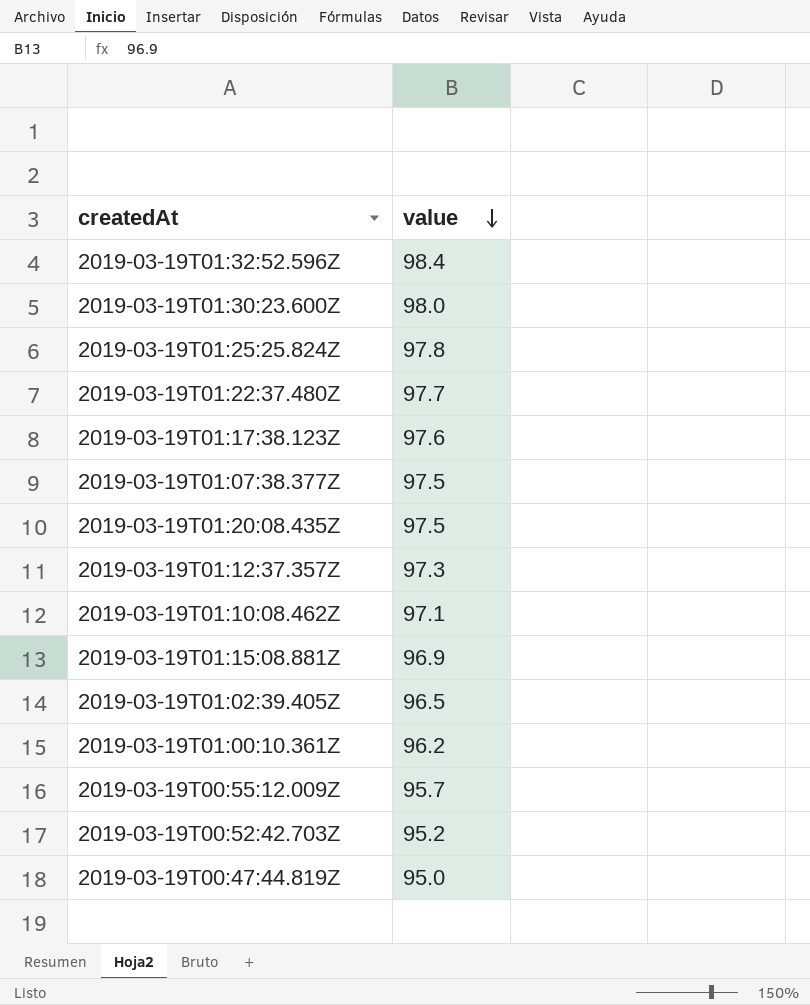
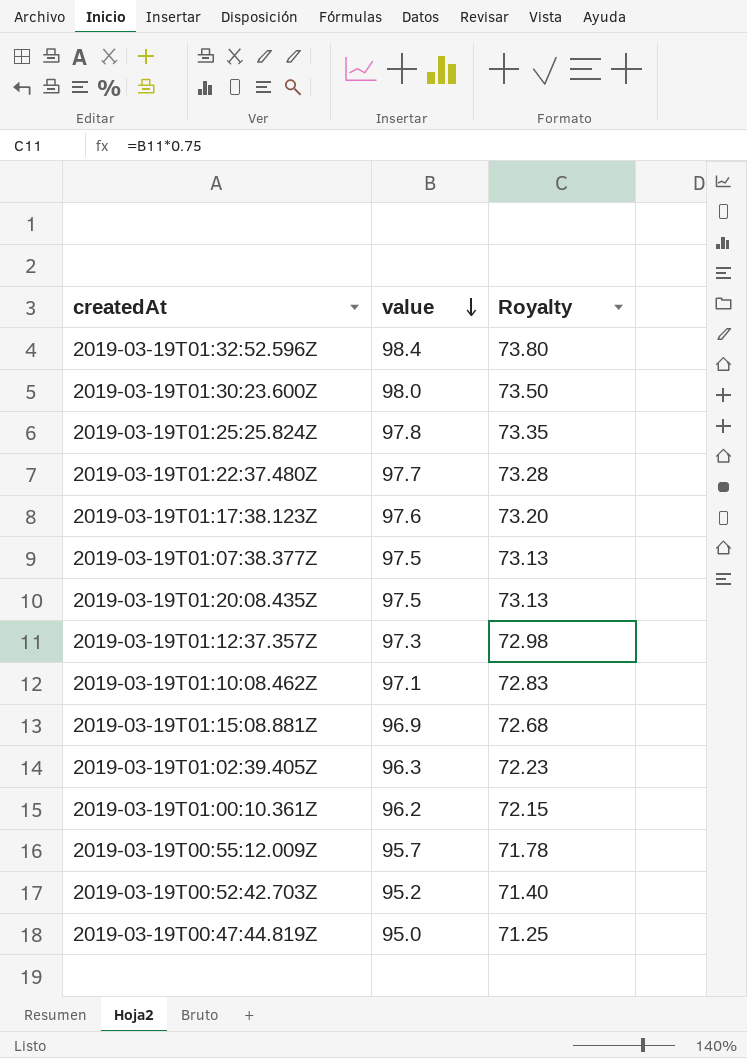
column Royalty | formula: none -> [value] * 0.75
2019-03-19T01:02:39.405Z | value: 96.5 -> 96.3

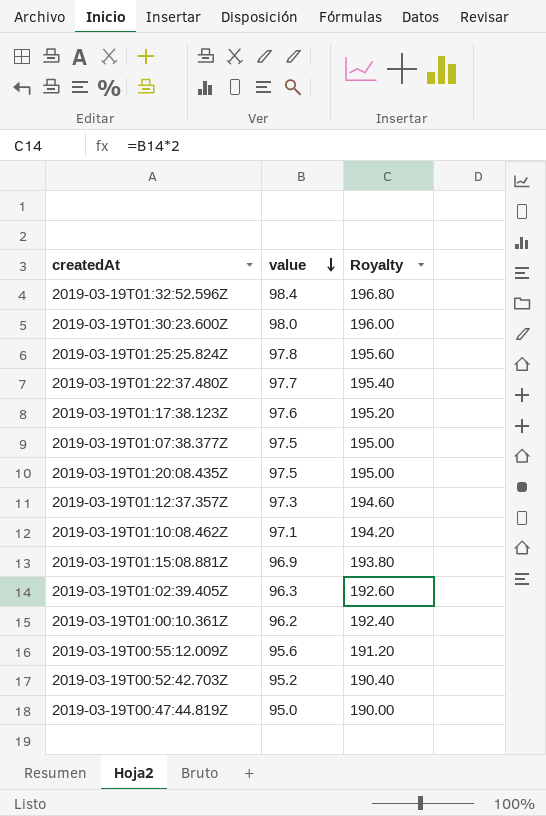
column Royalty | formula: [value] * 0.75 -> [value] * 2
2019-03-19T00:55:12.009Z | value: 95.7 -> 95.6

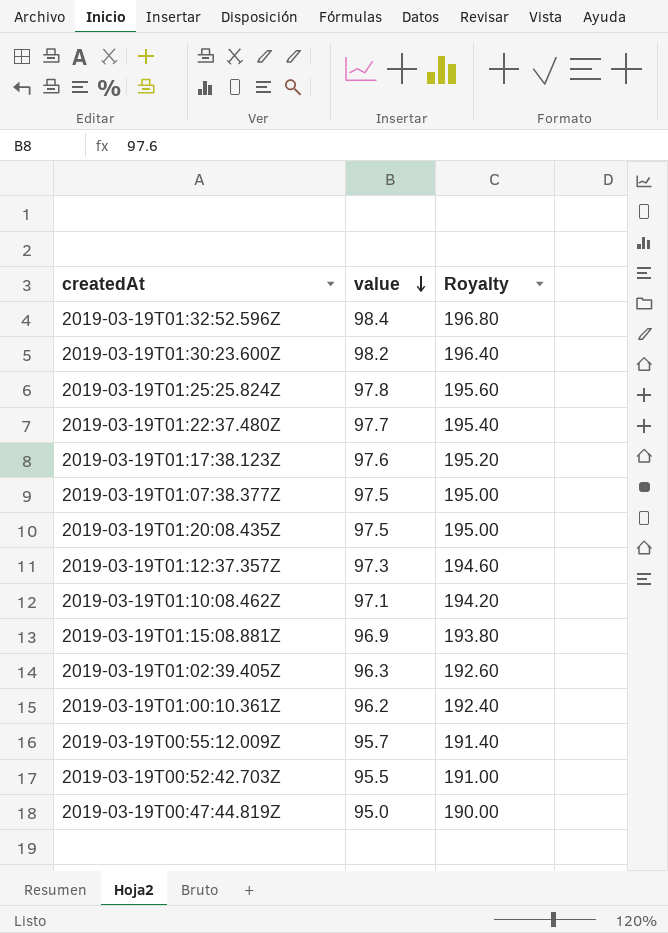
2019-03-19T01:30:23.600Z | value: 98.0 -> 98.2
2019-03-19T01:30:23.600Z | Royalty: 196.00 -> 196.40
2019-03-19T00:55:12.009Z | value: 95.6 -> 95.7
2019-03-19T00:55:12.009Z | Royalty: 191.20 -> 191.40
2019-03-19T00:52:42.703Z | value: 95.2 -> 95.5
2019-03-19T00:52:42.703Z | Royalty: 190.40 -> 191.00

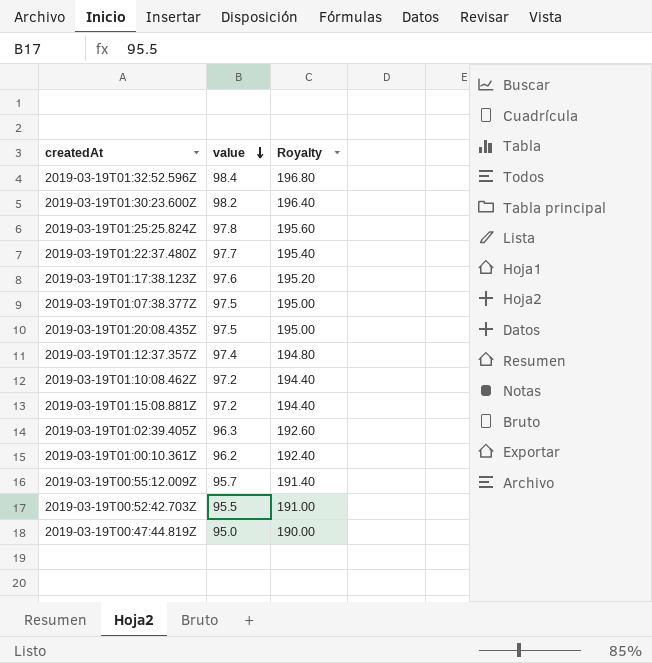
2019-03-19T01:12:37.357Z | value: 97.3 -> 97.4
2019-03-19T01:12:37.357Z | Royalty: 194.60 -> 194.80
2019-03-19T01:10:08.462Z | value: 97.1 -> 97.2
2019-03-19T01:10:08.462Z | Royalty: 194.20 -> 194.40
2019-03-19T01:15:08.881Z | value: 96.9 -> 97.2
2019-03-19T01:15:08.881Z | Royalty: 193.80 -> 194.40

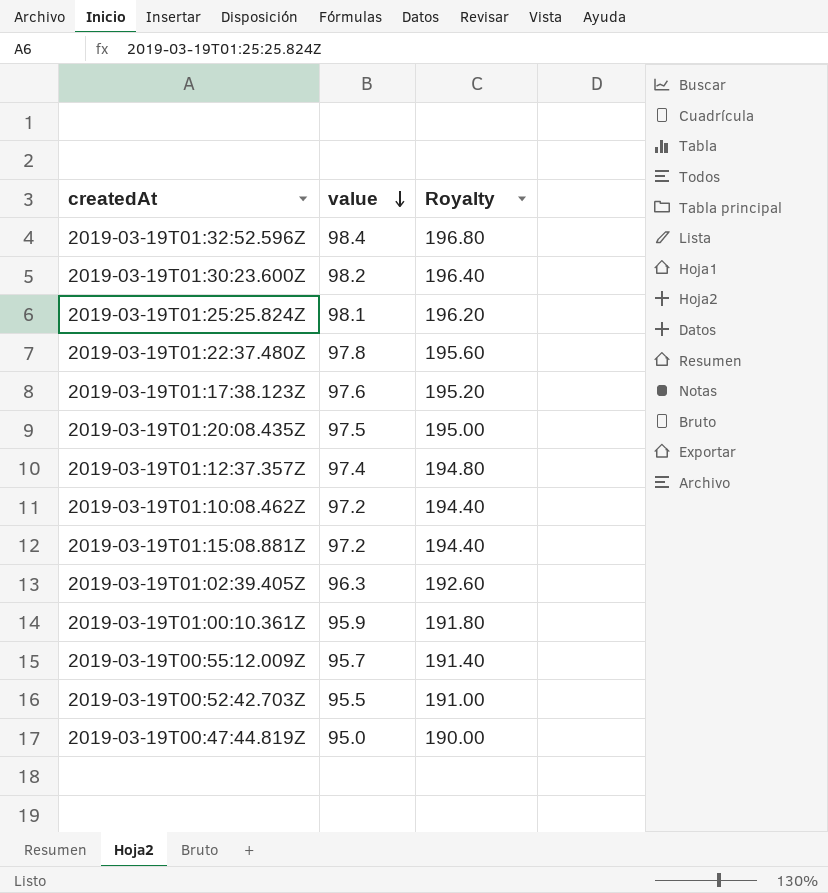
row 2019-03-19T01:07:38.377Z: 97.5 | 195.00 -> none
2019-03-19T01:25:25.824Z | value: 97.8 -> 98.1
2019-03-19T01:25:25.824Z | Royalty: 195.60 -> 196.20
2019-03-19T01:22:37.480Z | value: 97.7 -> 97.8
2019-03-19T01:22:37.480Z | Royalty: 195.40 -> 195.60
2019-03-19T01:00:10.361Z | value: 96.2 -> 95.9
2019-03-19T01:00:10.361Z | Royalty: 192.40 -> 191.80

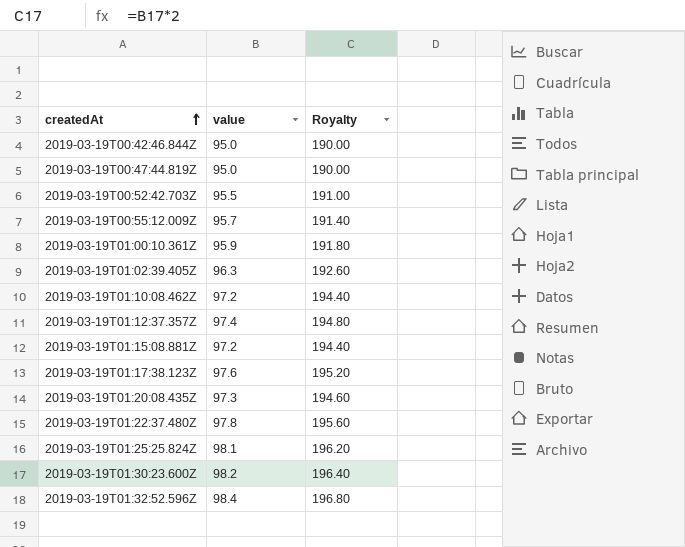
row order: value descending -> createdAt ascending
row 2019-03-19T00:42:46.844Z: none -> 95.0 | 190.00
2019-03-19T01:20:08.435Z | value: 97.5 -> 97.3
2019-03-19T01:20:08.435Z | Royalty: 195.00 -> 194.60

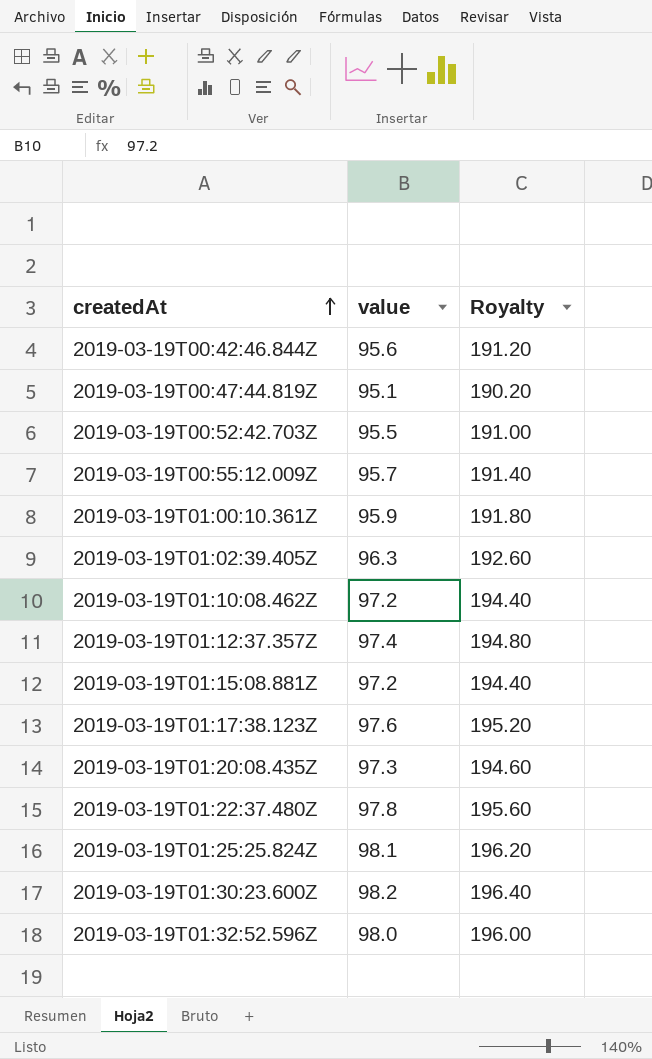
2019-03-19T00:42:46.844Z | value: 95.0 -> 95.6
2019-03-19T00:42:46.844Z | Royalty: 190.00 -> 191.20
2019-03-19T00:47:44.819Z | value: 95.0 -> 95.1
2019-03-19T00:47:44.819Z | Royalty: 190.00 -> 190.20
2019-03-19T01:32:52.596Z | value: 98.4 -> 98.0
2019-03-19T01:32:52.596Z | Royalty: 196.80 -> 196.00

